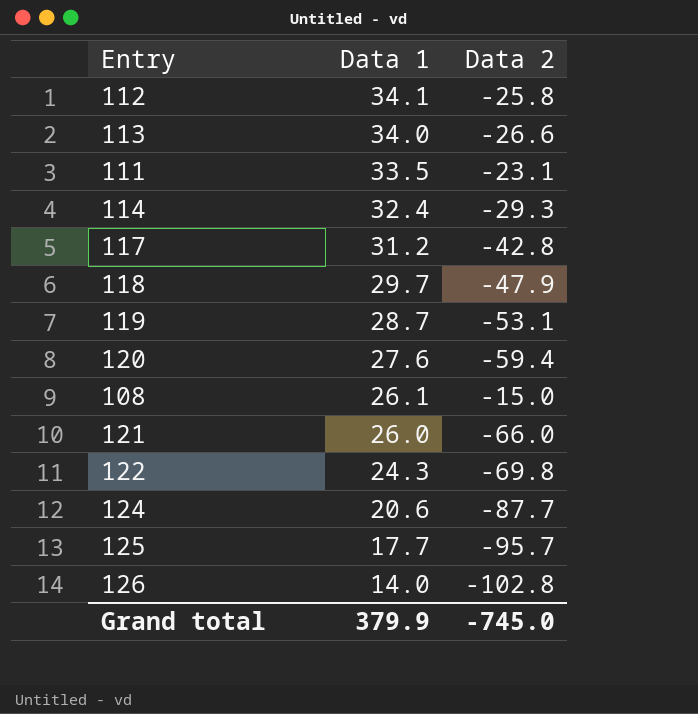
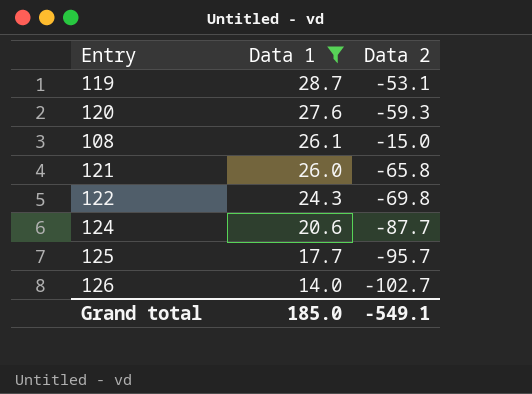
filter: none -> Data 1 <= 28.7
120 | Data 2: -59.4 -> -59.3
121 | Data 2: -66.0 -> -65.8
126 | Data 2: -102.8 -> -102.7
Grand total | Data 1: 379.9 -> 185.0
Grand total | Data 2: -745.0 -> -549.1

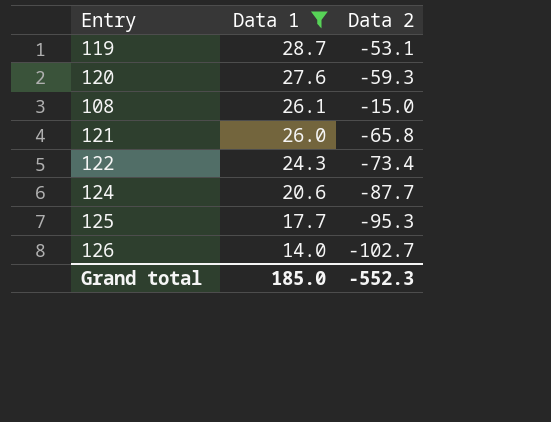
122 | Data 2: -69.8 -> -73.4
125 | Data 2: -95.7 -> -95.3
Grand total | Data 2: -549.1 -> -552.3

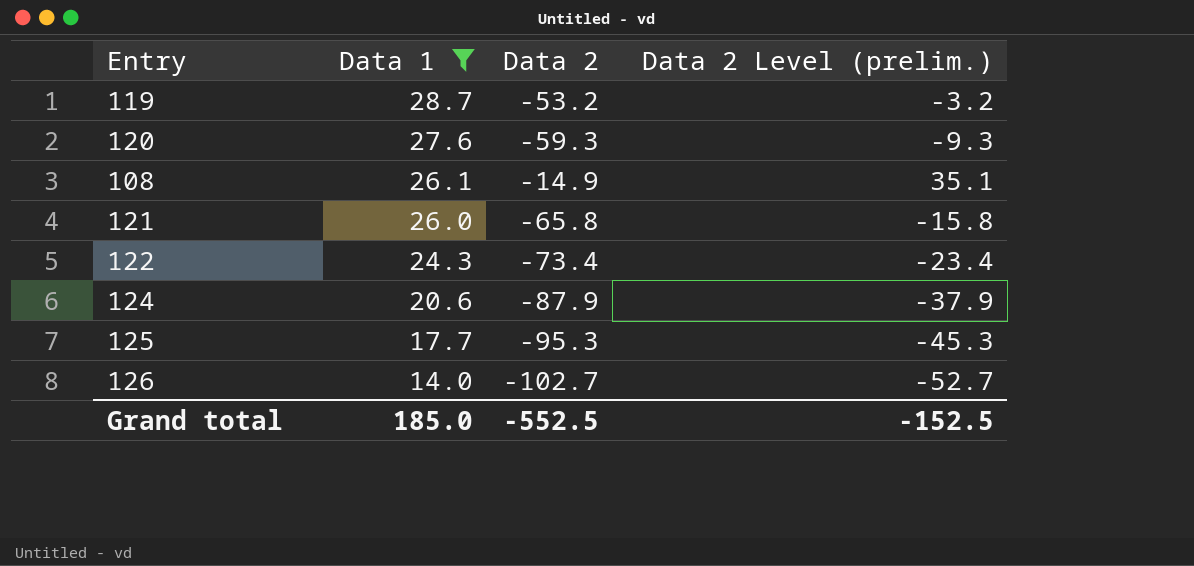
column Data 2 Level (prelim.) | formula: none -> [Data 2] + 50
119 | Data 2: -53.1 -> -53.2
108 | Data 2: -15.0 -> -14.9
124 | Data 2: -87.7 -> -87.9
Grand total | Data 2: -552.3 -> -552.5

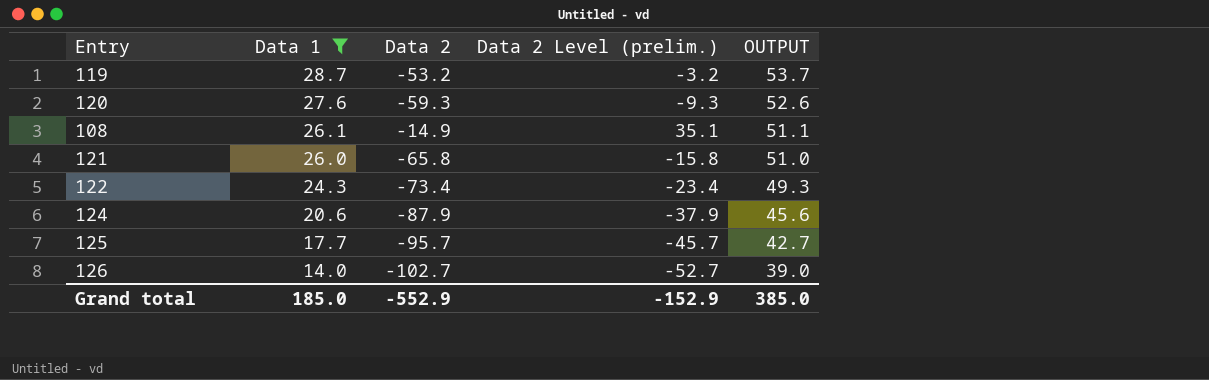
column OUTPUT | formula: none -> [Data 1] + 25
125 | Data 2: -95.3 -> -95.7
125 | Data 2 Level (prelim.): -45.3 -> -45.7
Grand total | Data 2: -552.5 -> -552.9
Grand total | Data 2 Level (prelim.): -152.5 -> -152.9

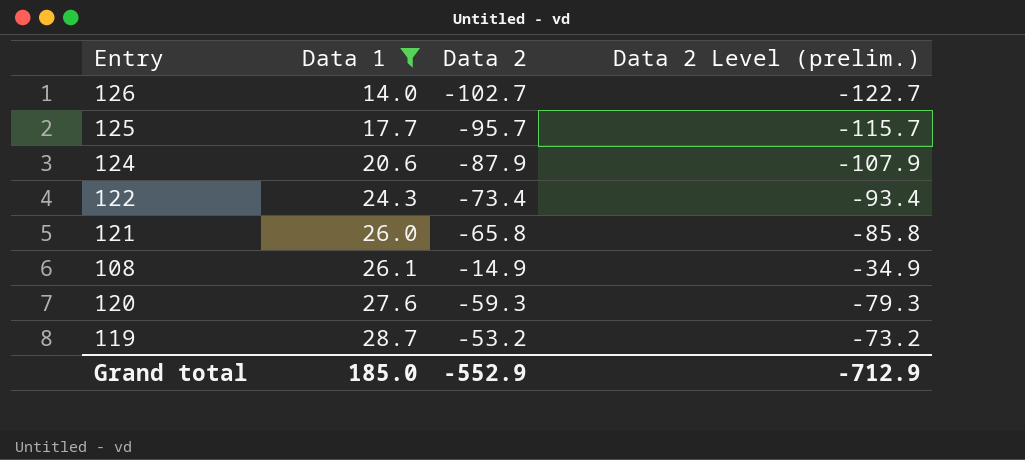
row order: Data 1 descending -> Data 1 ascending
column OUTPUT | formula: [Data 1] + 25 -> none
column Data 2 Level (prelim.) | formula: [Data 2] + 50 -> [Data 2] - 20
Grand total | Data 2 Level (prelim.): -152.9 -> -712.9

